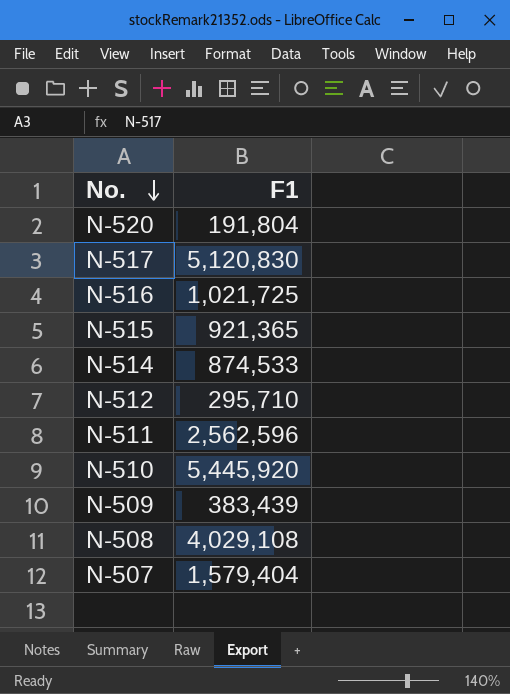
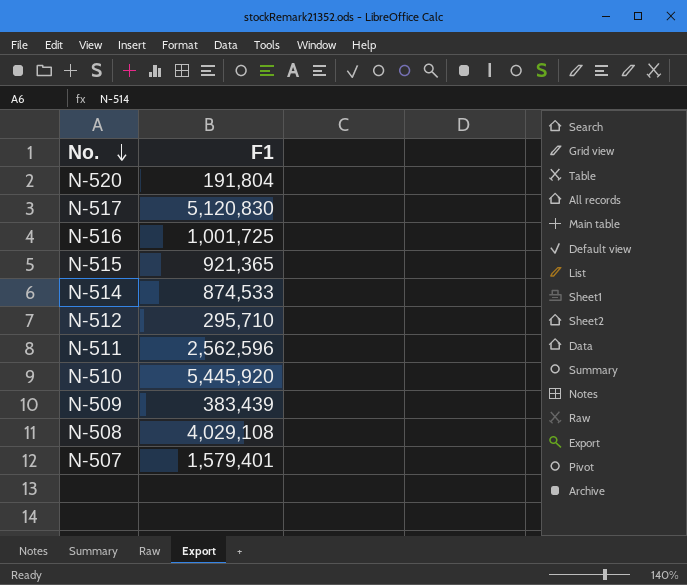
N-516 | F1: 1,021,725 -> 1,001,725
N-507 | F1: 1,579,404 -> 1,579,401

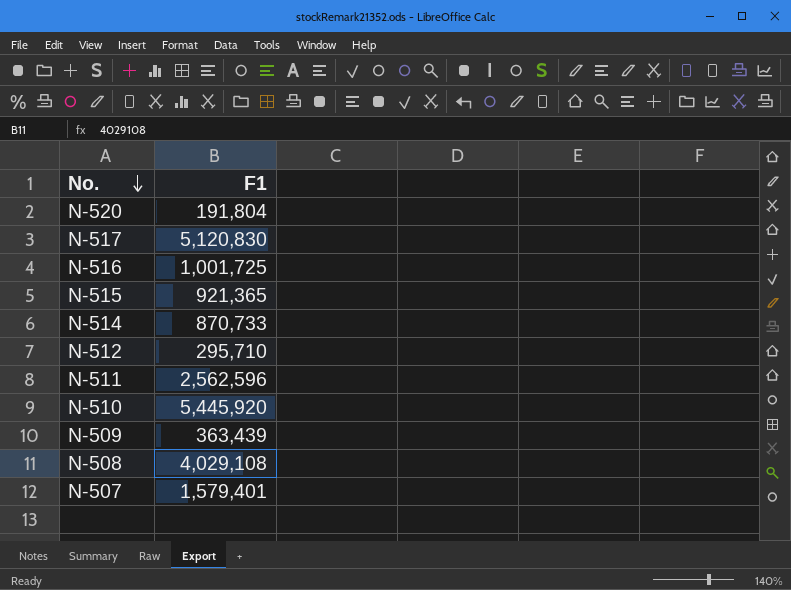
N-514 | F1: 874,533 -> 870,733
N-509 | F1: 383,439 -> 363,439

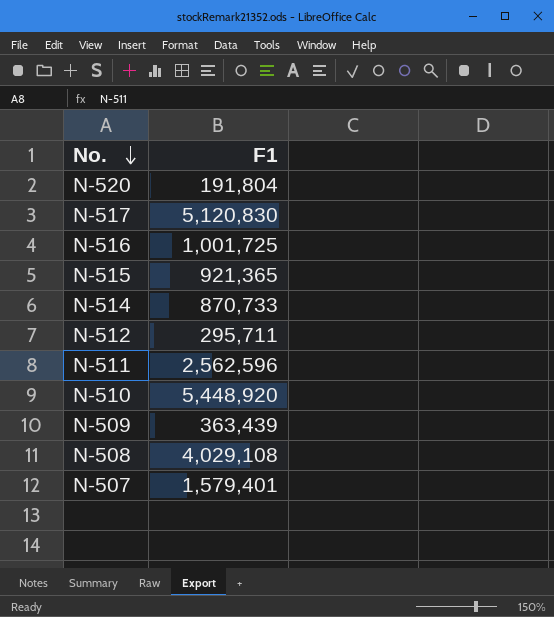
N-512 | F1: 295,710 -> 295,711
N-510 | F1: 5,445,920 -> 5,448,920

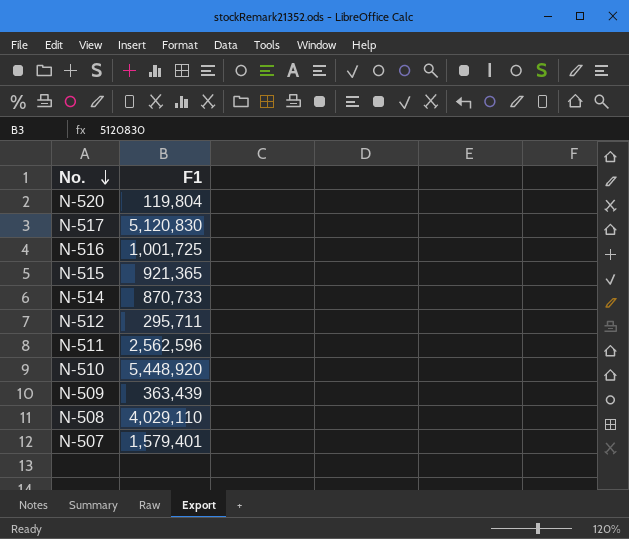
N-520 | F1: 191,804 -> 119,804
N-508 | F1: 4,029,108 -> 4,029,110

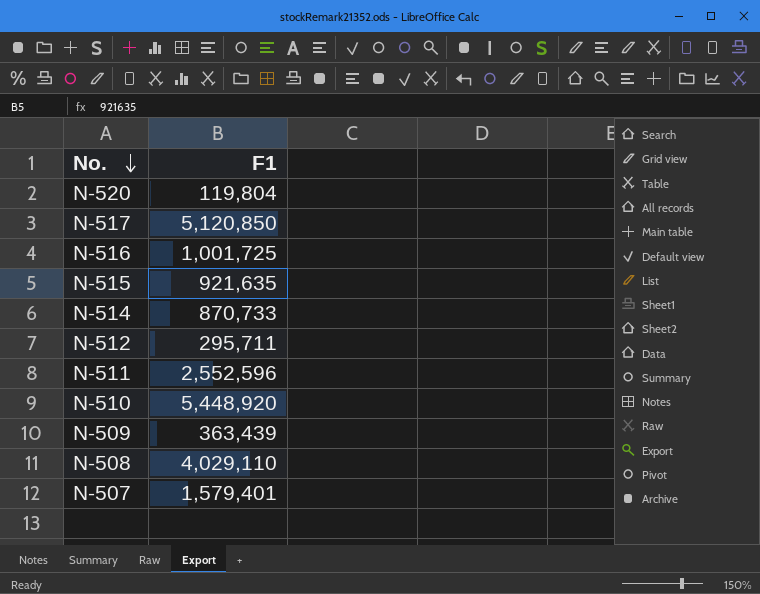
N-517 | F1: 5,120,830 -> 5,120,850
N-515 | F1: 921,365 -> 921,635
N-511 | F1: 2,562,596 -> 2,552,596

